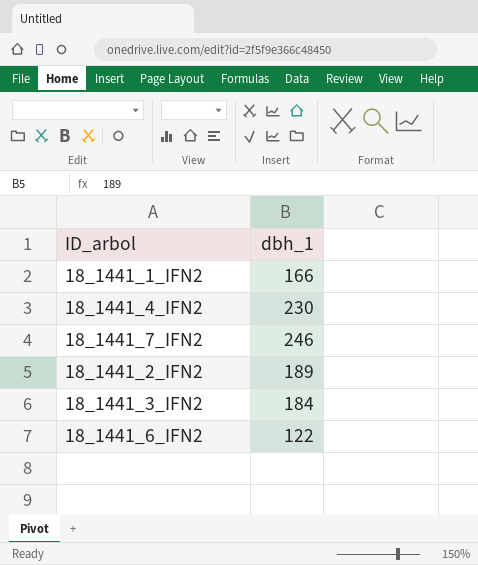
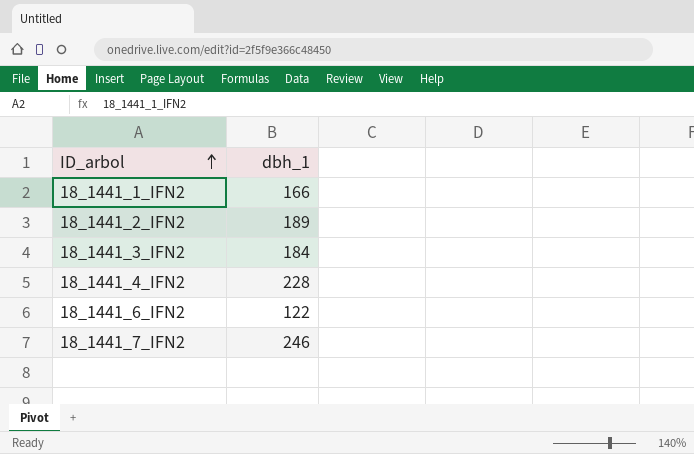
row order: none -> ID_arbol ascending
18_1441_4_IFN2 | dbh_1: 230 -> 228

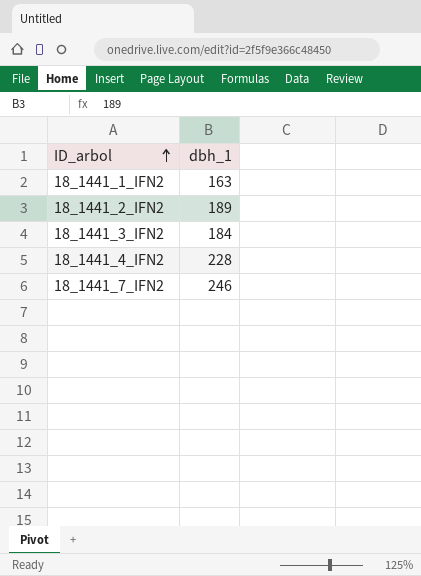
row 18_1441_6_IFN2: 122 -> none
18_1441_1_IFN2 | dbh_1: 166 -> 163

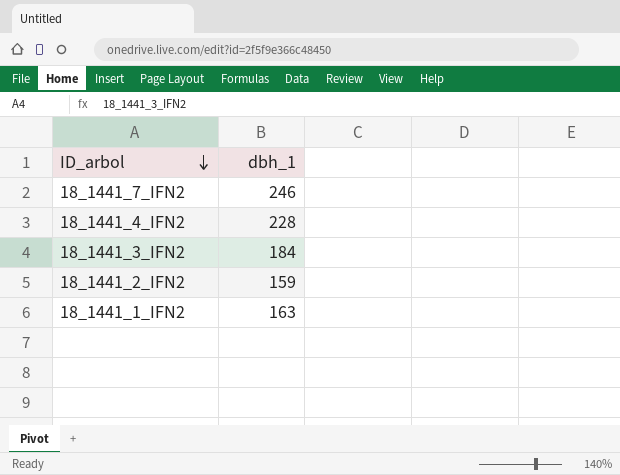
row order: ID_arbol ascending -> ID_arbol descending
18_1441_2_IFN2 | dbh_1: 189 -> 159

